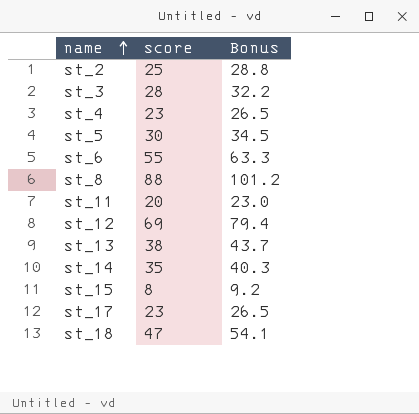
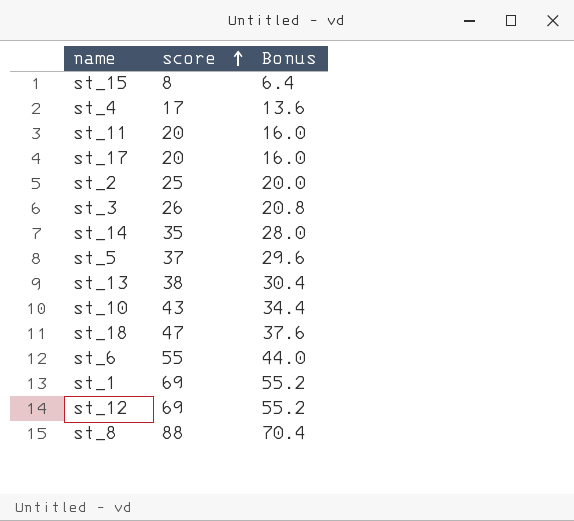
row order: name ascending -> score ascending
column Bonus | formula: [score] * 1.15 -> [score] * 0.8
st_4 | score: 23 -> 17
st_17 | score: 23 -> 20
st_3 | score: 28 -> 26
st_5 | score: 30 -> 37
row st_10: none -> 43 | 34.4
row st_1: none -> 69 | 55.2

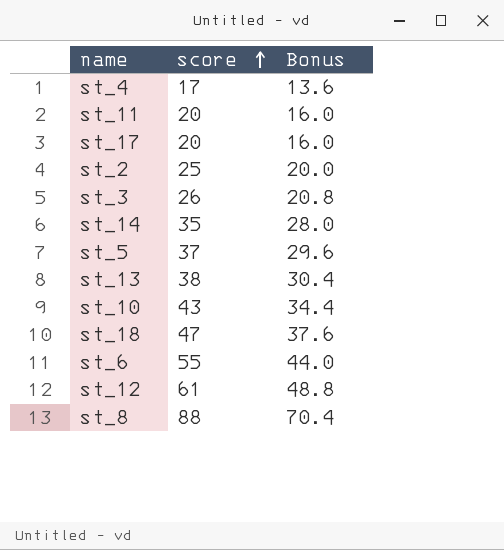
row st_15: 8 | 6.4 -> none
row st_1: 69 | 55.2 -> none
st_12 | score: 69 -> 61
st_12 | Bonus: 55.2 -> 48.8

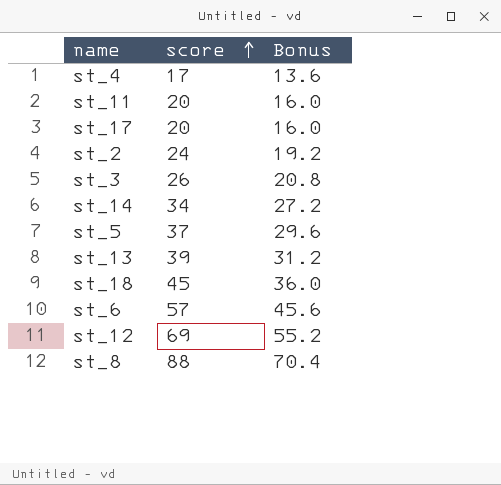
row st_10: 43 | 34.4 -> none
st_2 | score: 25 -> 24
st_2 | Bonus: 20.0 -> 19.2
st_14 | score: 35 -> 34
st_14 | Bonus: 28.0 -> 27.2
st_13 | score: 38 -> 39
st_13 | Bonus: 30.4 -> 31.2
st_18 | score: 47 -> 45
st_18 | Bonus: 37.6 -> 36.0
st_6 | score: 55 -> 57
st_6 | Bonus: 44.0 -> 45.6
st_12 | score: 61 -> 69
st_12 | Bonus: 48.8 -> 55.2

